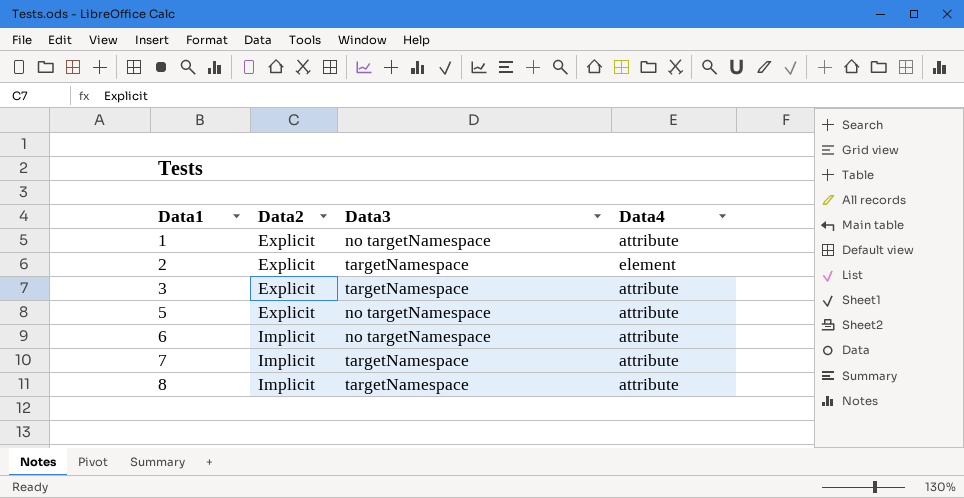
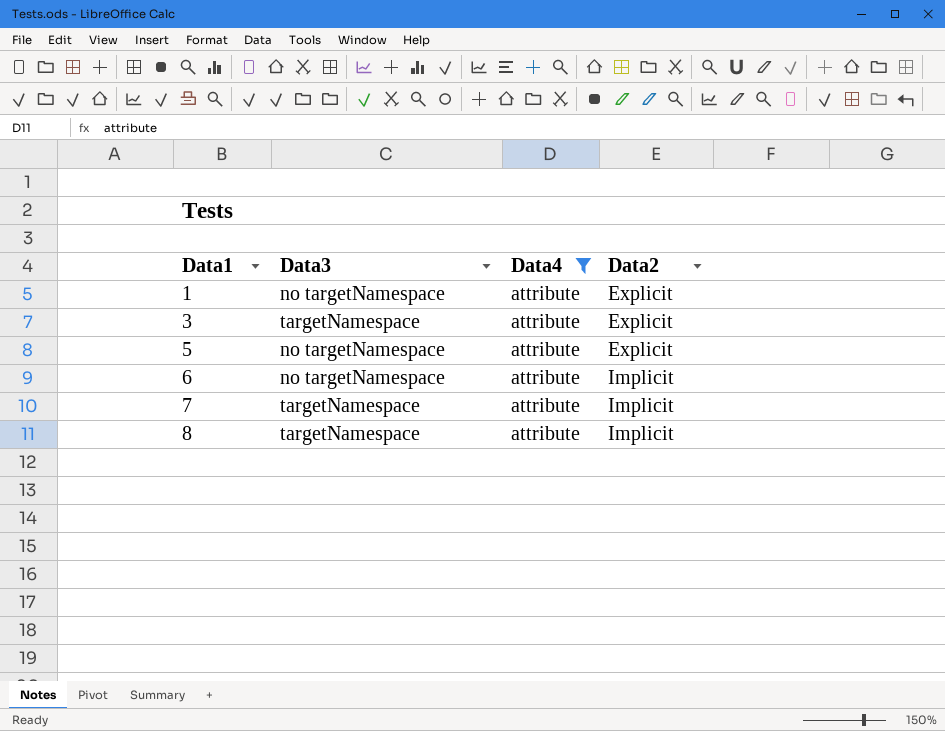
filter: none -> Data4 = attribute
column Data2 | position: 2 -> 4

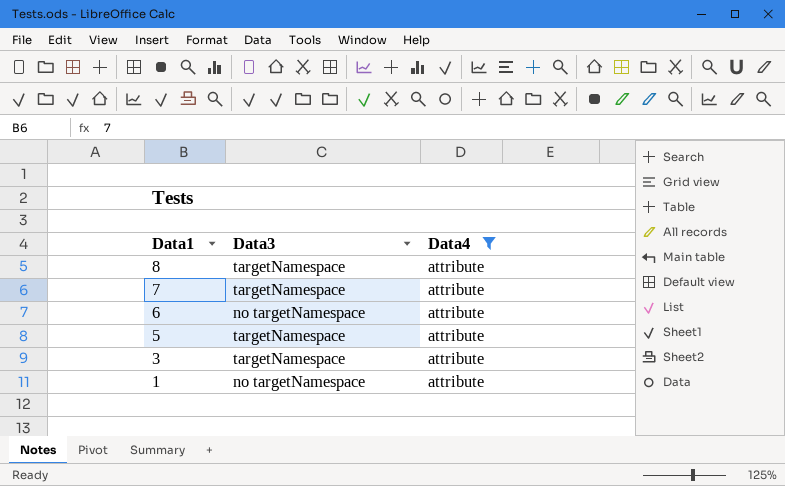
row order: Data1 ascending -> Data1 descending
column Data2 | position: 4 -> none
5 | Data3: no targetNamespace -> targetNamespace

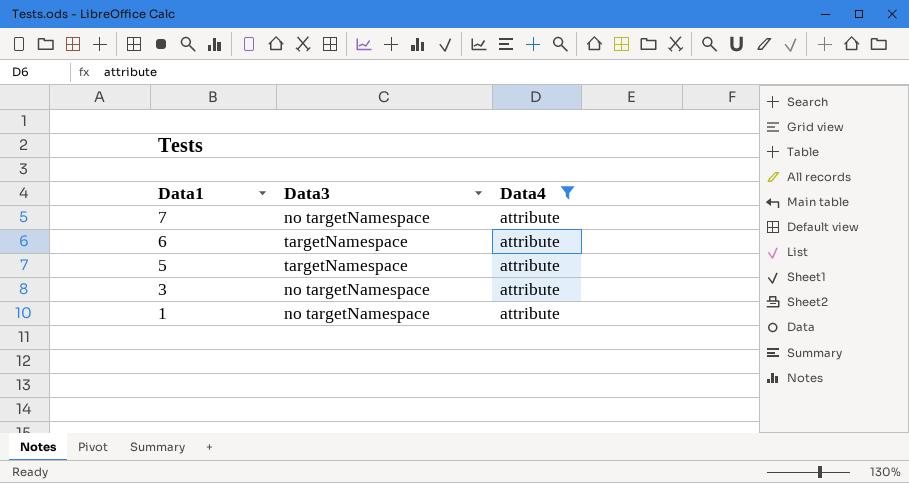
row 8: targetNamespace | attribute -> none
7 | Data3: targetNamespace -> no targetNamespace
6 | Data3: no targetNamespace -> targetNamespace
3 | Data3: targetNamespace -> no targetNamespace

